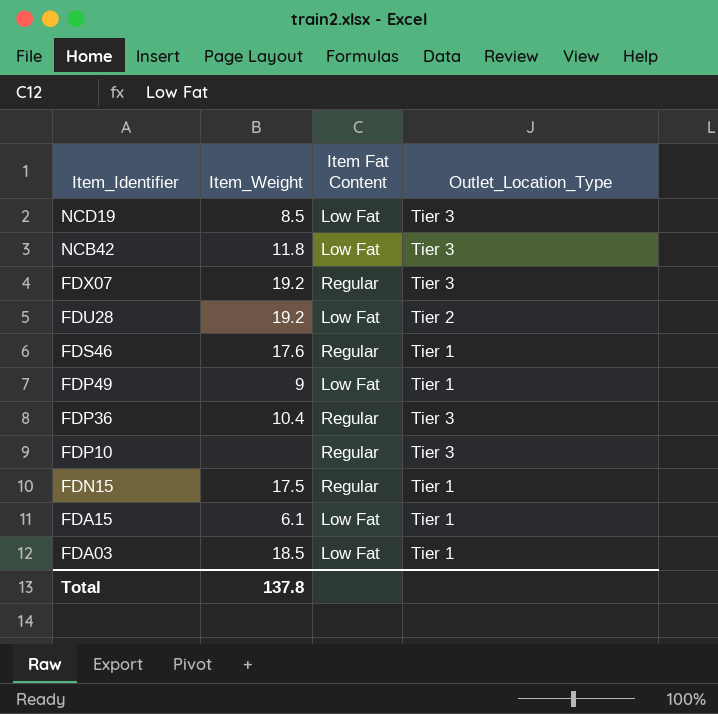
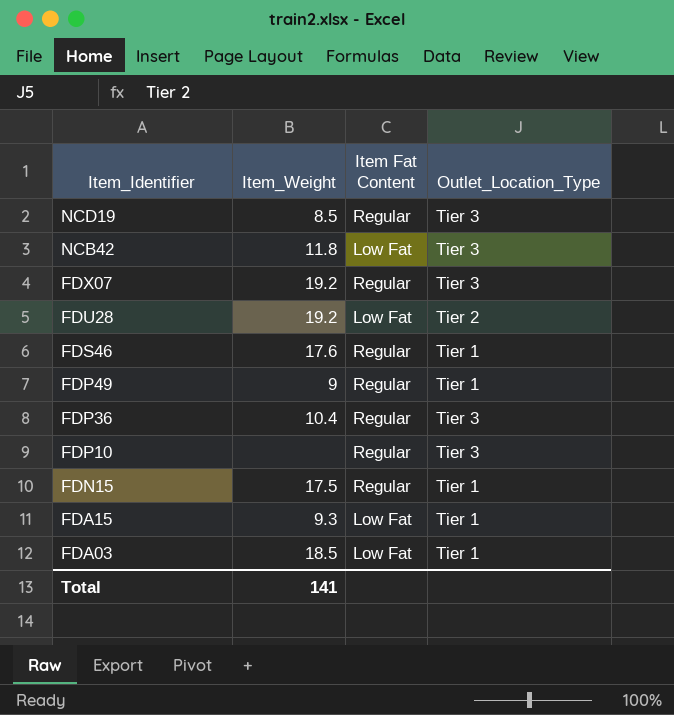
NCD19 | Item Fat Content: Low Fat -> Regular
FDP49 | Item Fat Content: Low Fat -> Regular
FDA15 | Item_Weight: 6.1 -> 9.3
Total | Item_Weight: 137.8 -> 141

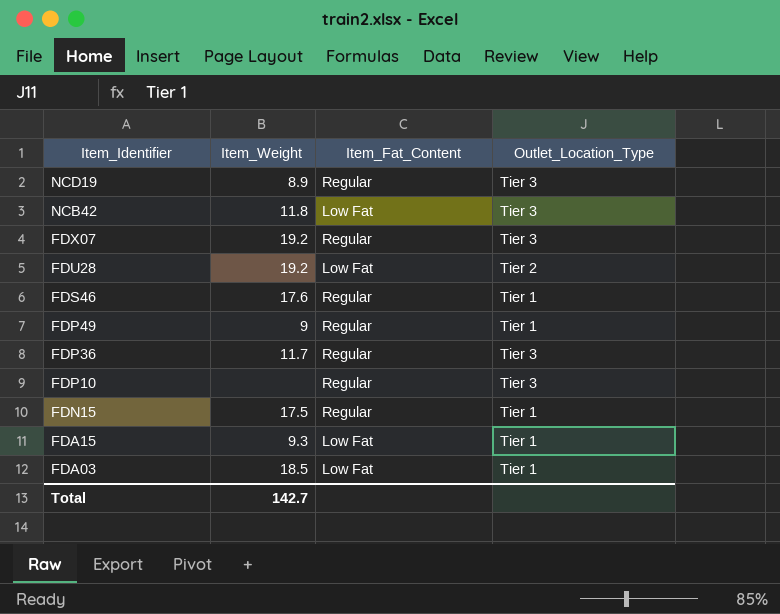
column name: Item Fat Content -> Item_Fat_Content
NCD19 | Item_Weight: 8.5 -> 8.9
FDP36 | Item_Weight: 10.4 -> 11.7
Total | Item_Weight: 141 -> 142.7

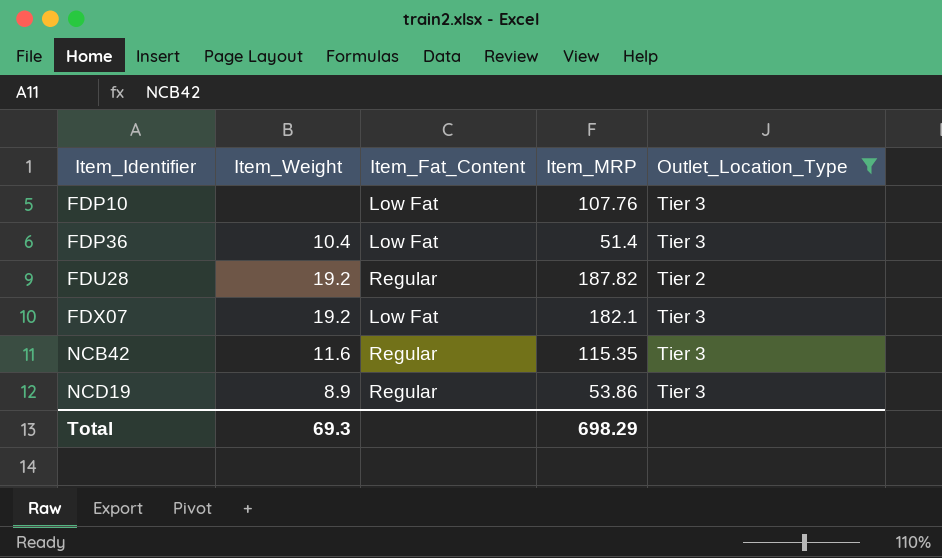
filter: none -> Outlet_Location_Type != Tier 1
row order: Item_Identifier descending -> Item_Identifier ascending
column Item_MRP | position: none -> 4
FDP10 | Item_Fat_Content: Regular -> Low Fat
FDP36 | Item_Weight: 11.7 -> 10.4
FDP36 | Item_Fat_Content: Regular -> Low Fat
FDU28 | Item_Fat_Content: Low Fat -> Regular
FDX07 | Item_Fat_Content: Regular -> Low Fat
NCB42 | Item_Weight: 11.8 -> 11.6
NCB42 | Item_Fat_Content: Low Fat -> Regular
Total | Item_Weight: 142.7 -> 69.3

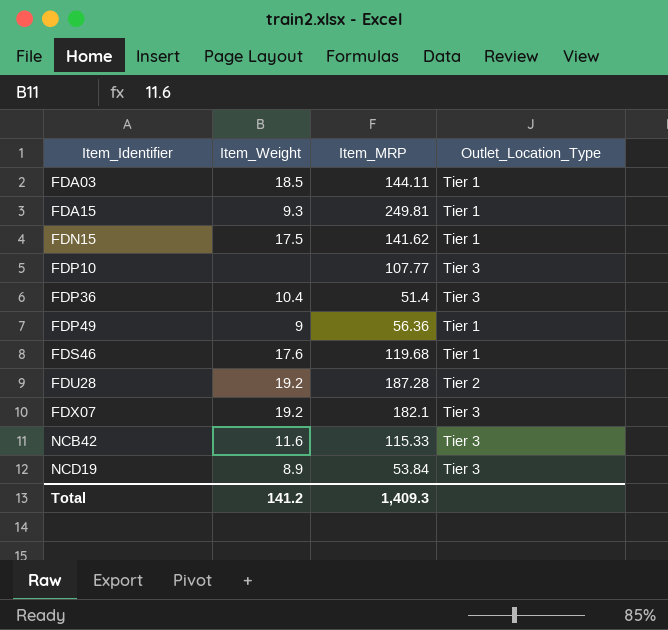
filter: Outlet_Location_Type != Tier 1 -> none
column Item_Fat_Content | position: 3 -> none
FDP10 | Item_MRP: 107.76 -> 107.77
FDU28 | Item_MRP: 187.82 -> 187.28
NCB42 | Item_MRP: 115.35 -> 115.33
NCD19 | Item_MRP: 53.86 -> 53.84
Total | Item_Weight: 69.3 -> 141.2
Total | Item_MRP: 698.29 -> 1,409.3

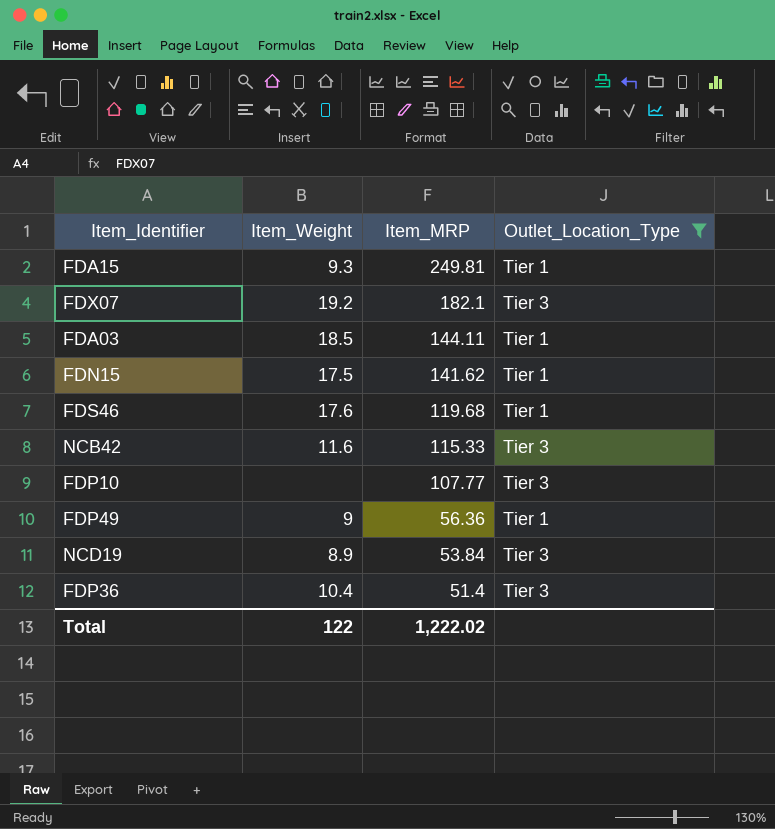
filter: none -> Outlet_Location_Type != Tier 2
row order: Item_Identifier ascending -> Item_MRP descending
Total | Item_Weight: 141.2 -> 122
Total | Item_MRP: 1,409.3 -> 1,222.02

